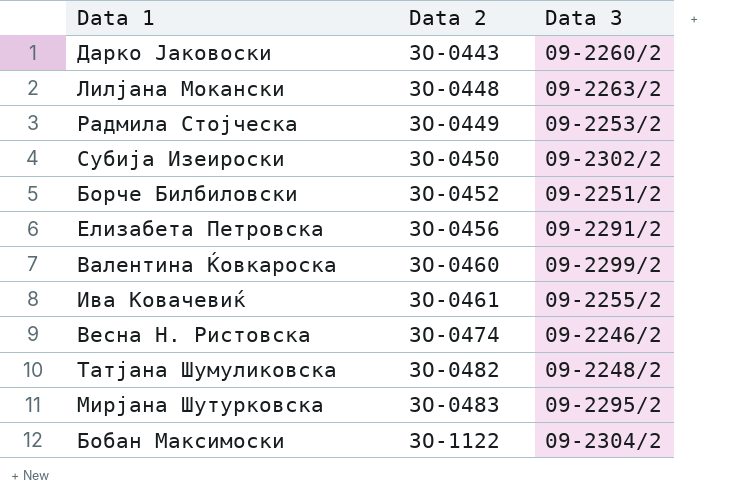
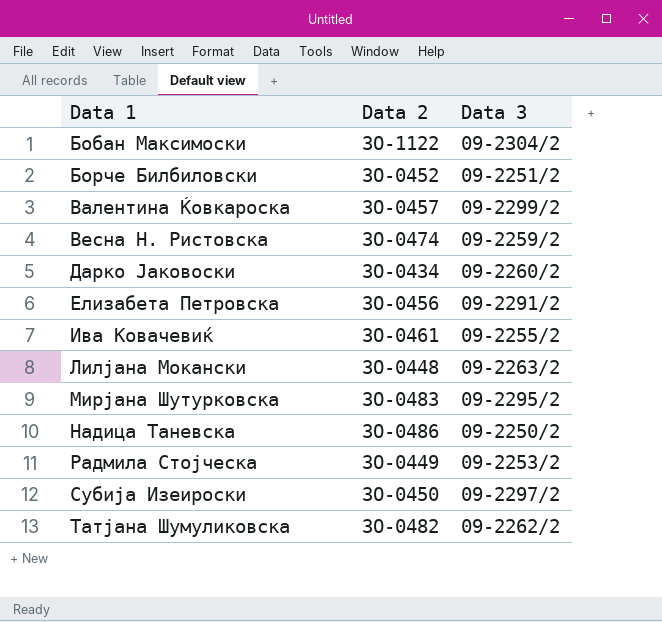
row order: Data 2 ascending -> Data 1 ascending
Валентина Ќовкароска | Data 2: ЗО-0460 -> ЗО-0457
Весна Н. Ристовска | Data 3: 09-2246/2 -> 09-2259/2
Дарко Јаковоски | Data 2: ЗО-0443 -> ЗО-0434
row Надица Таневска: none -> ЗО-0486 | 09-2250/2
Субија Изеироски | Data 3: 09-2302/2 -> 09-2297/2
Татјана Шумуликовска | Data 3: 09-2248/2 -> 09-2262/2

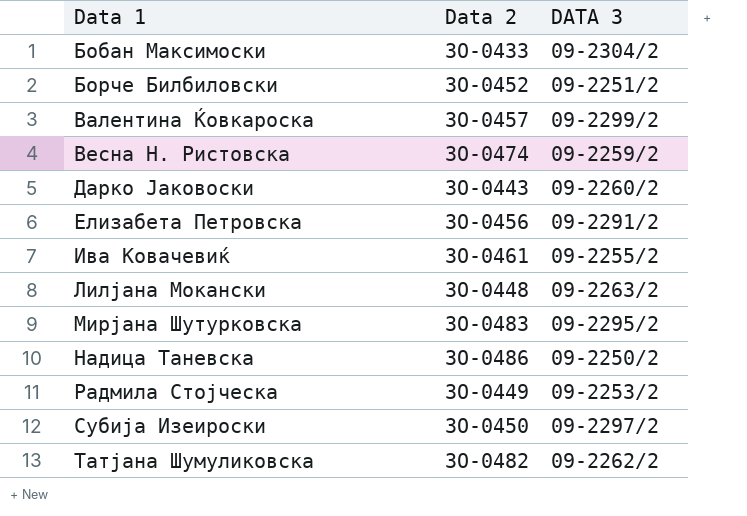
column name: Data 3 -> DATA 3
Бобан Максимоски | Data 2: ЗО-1122 -> ЗО-0433
Дарко Јаковоски | Data 2: ЗО-0434 -> ЗО-0443

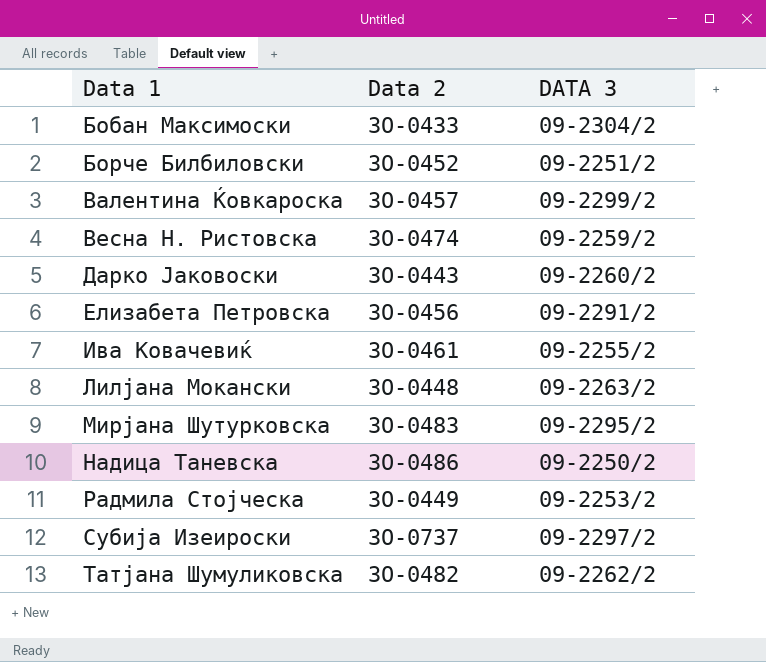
Субија Изеироски | Data 2: ЗО-0450 -> ЗО-0737

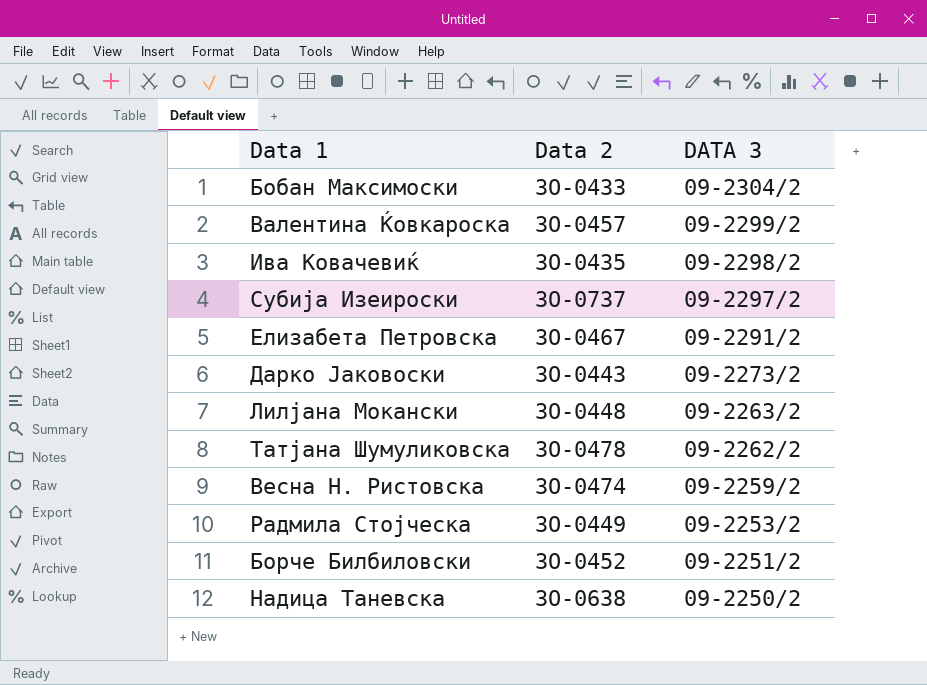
row order: Data 1 ascending -> DATA 3 descending
row Мирјана Шутурковска: ЗО-0483 | 09-2295/2 -> none
Ива Ковачевиќ | Data 2: ЗО-0461 -> ЗО-0435
Ива Ковачевиќ | DATA 3: 09-2255/2 -> 09-2298/2
Елизабета Петровска | Data 2: ЗО-0456 -> ЗО-0467
Дарко Јаковоски | DATA 3: 09-2260/2 -> 09-2273/2
Татјана Шумуликовска | Data 2: ЗО-0482 -> ЗО-0478
Надица Таневска | Data 2: ЗО-0486 -> ЗО-0638

